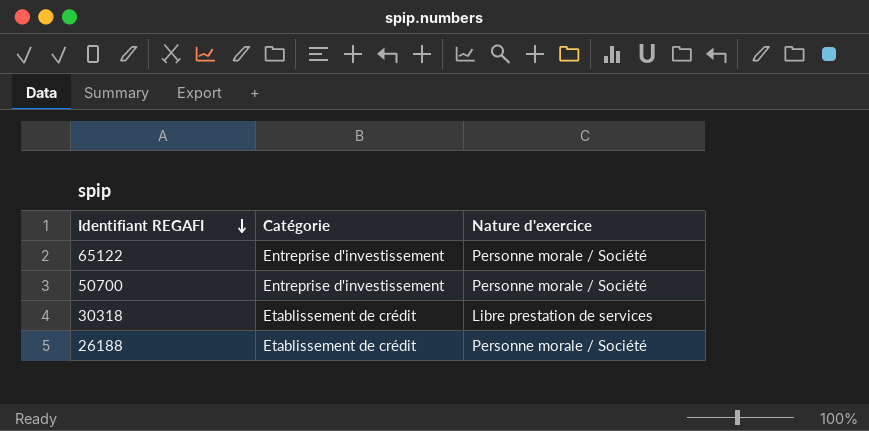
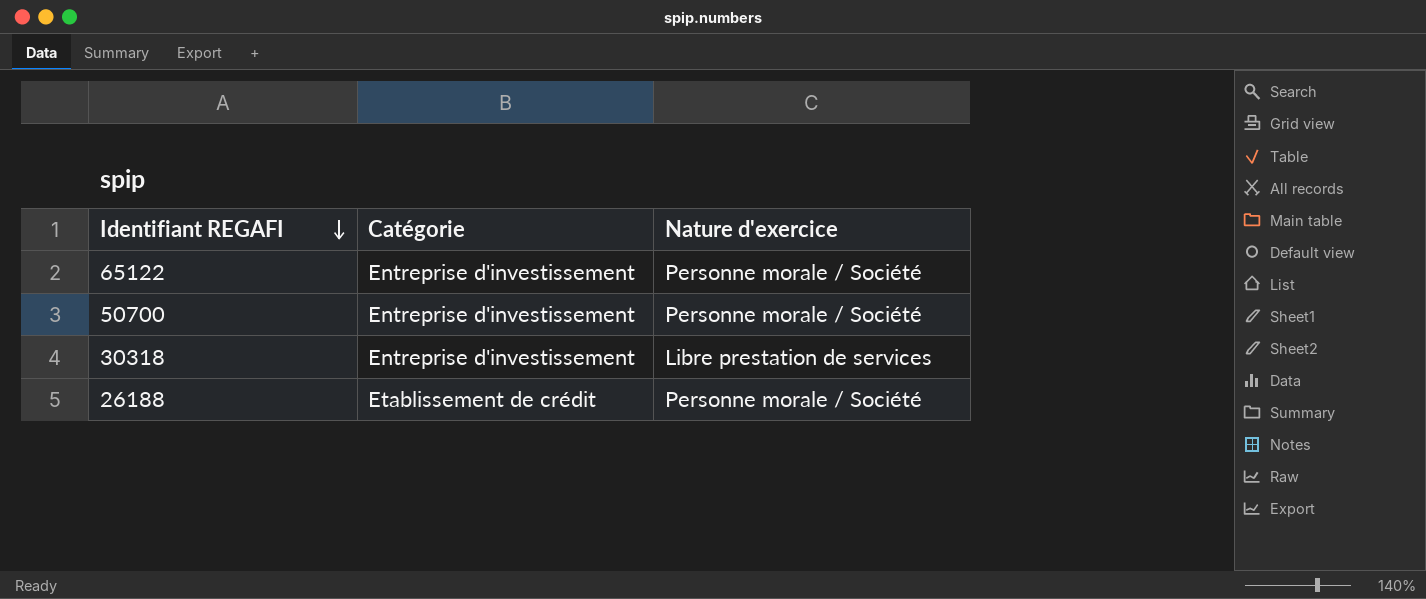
30318 | Catégorie: Etablissement de crédit -> Entreprise d'investissement

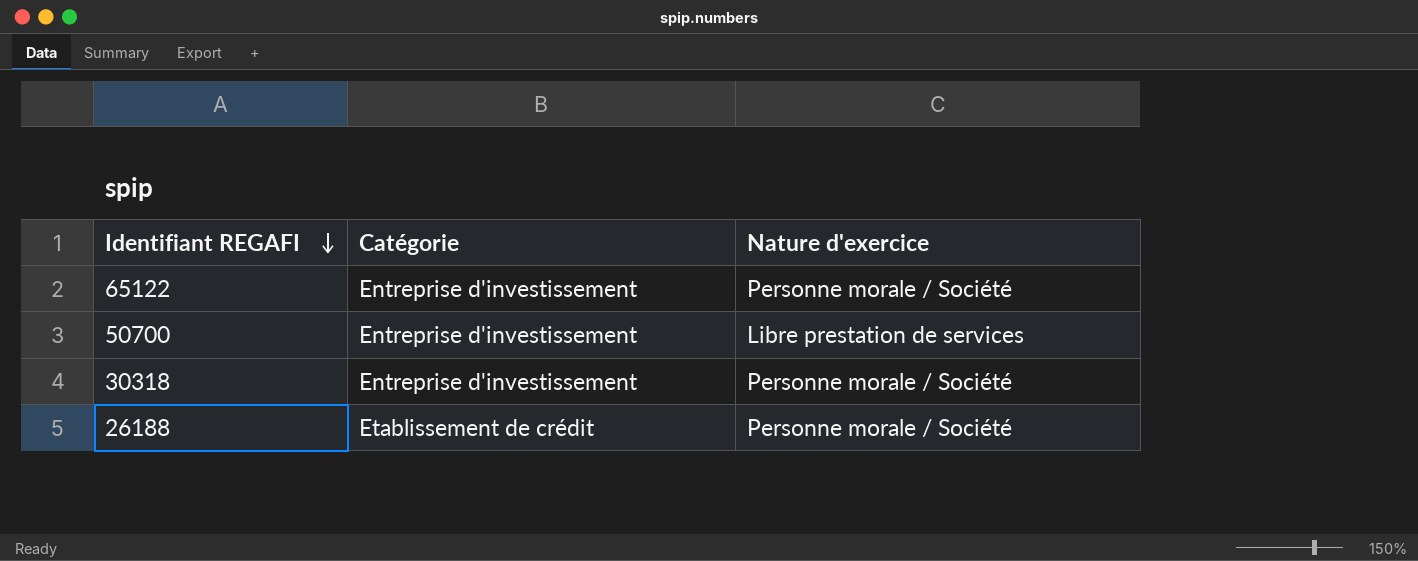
50700 | Nature d'exercice: Personne morale / Société -> Libre prestation de services
30318 | Nature d'exercice: Libre prestation de services -> Personne morale / Société

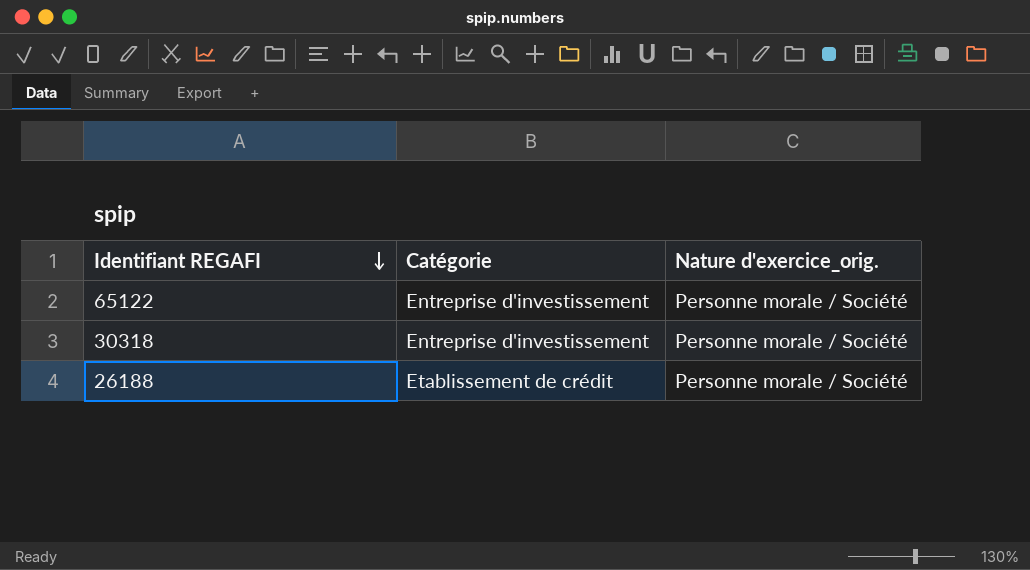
column name: Nature d'exercice -> Nature d'exercice_orig.
row 50700: Entreprise d'investissement | Libre prestation de services -> none

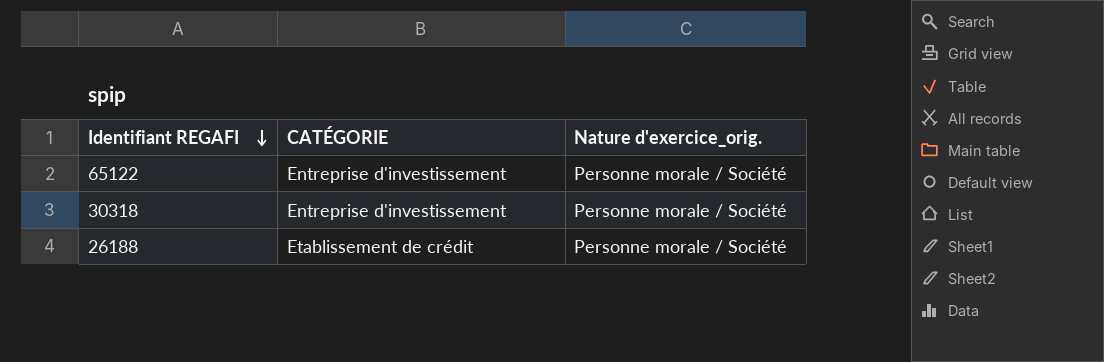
column name: Catégorie -> CATÉGORIE

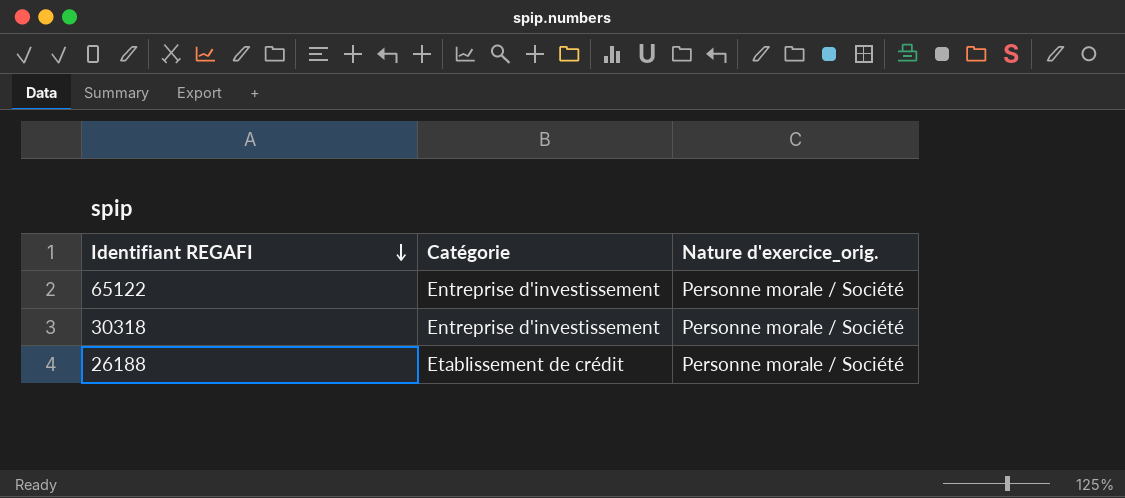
column name: CATÉGORIE -> Catégorie

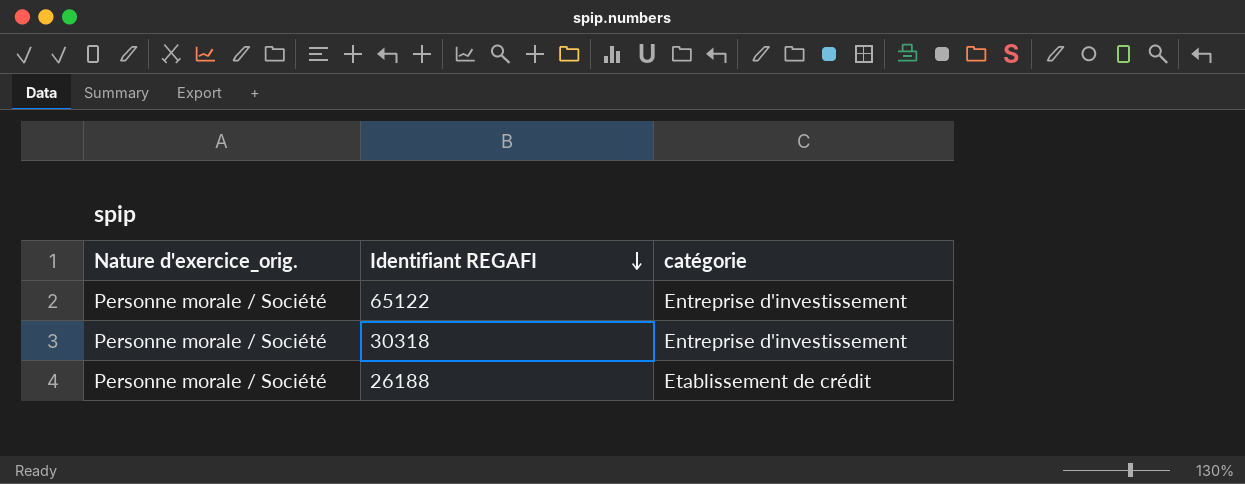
column Nature d'exercice_orig. | position: 3 -> 1
column name: Catégorie -> catégorie

